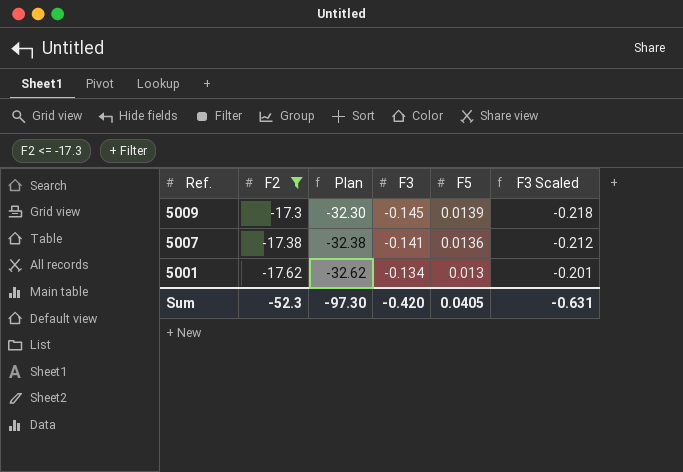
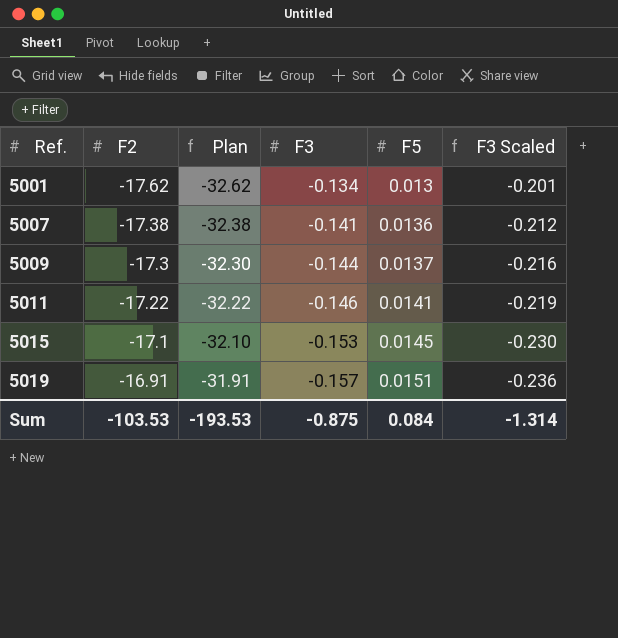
filter: F2 <= -17.3 -> none
row order: Ref. descending -> Ref. ascending
5009 | F3: -0.145 -> -0.144
5009 | F5: 0.0139 -> 0.0137
5009 | F3 Scaled: -0.218 -> -0.216
Sum | F2: -52.3 -> -103.53
Sum | Plan: -97.30 -> -193.53
Sum | F3: -0.420 -> -0.875
Sum | F5: 0.0405 -> 0.084
Sum | F3 Scaled: -0.631 -> -1.314

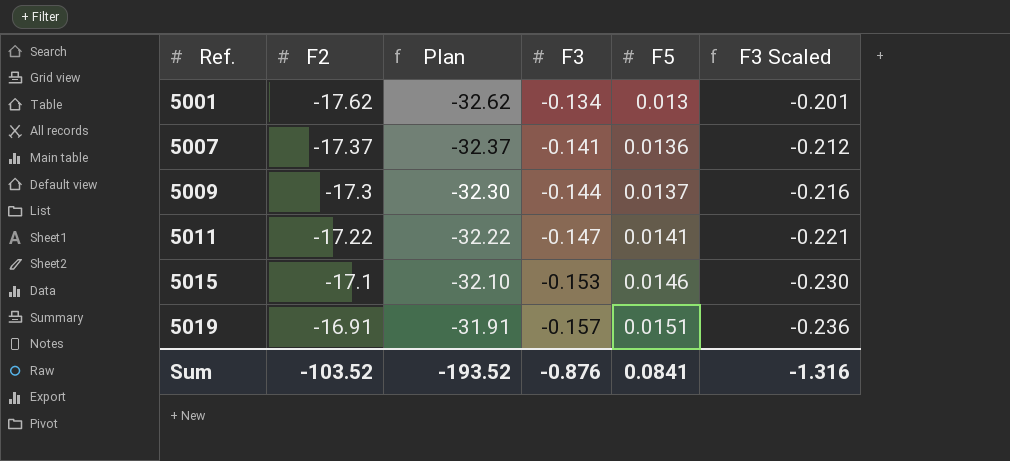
5007 | F2: -17.38 -> -17.37
5007 | Plan: -32.38 -> -32.37
5011 | F3: -0.146 -> -0.147
5011 | F3 Scaled: -0.219 -> -0.221
5015 | F5: 0.0145 -> 0.0146
Sum | F2: -103.53 -> -103.52
Sum | Plan: -193.53 -> -193.52
Sum | F3: -0.875 -> -0.876
Sum | F5: 0.084 -> 0.0841
Sum | F3 Scaled: -1.314 -> -1.316

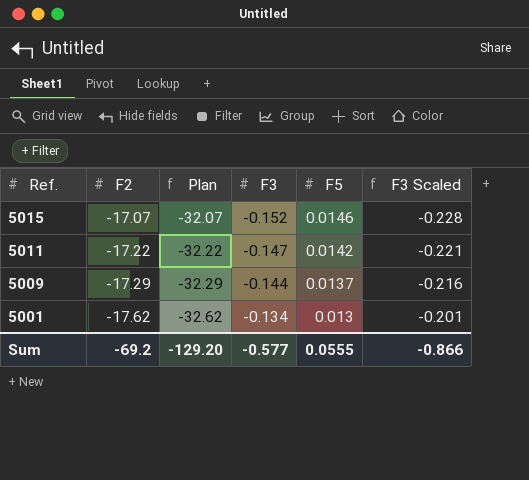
row order: Ref. ascending -> Ref. descending
row 5007: -17.37 | -32.37 | -0.141 | 0.0136 | -0.212 -> none
row 5019: -16.91 | -31.91 | -0.157 | 0.0151 | -0.236 -> none
5015 | F2: -17.1 -> -17.07
5015 | Plan: -32.10 -> -32.07
5015 | F3: -0.153 -> -0.152
5015 | F3 Scaled: -0.230 -> -0.228
5011 | F5: 0.0141 -> 0.0142
5009 | F2: -17.3 -> -17.29
5009 | Plan: -32.30 -> -32.29
Sum | F2: -103.52 -> -69.2
Sum | Plan: -193.52 -> -129.20
Sum | F3: -0.876 -> -0.577
Sum | F5: 0.0841 -> 0.0555
Sum | F3 Scaled: -1.316 -> -0.866

